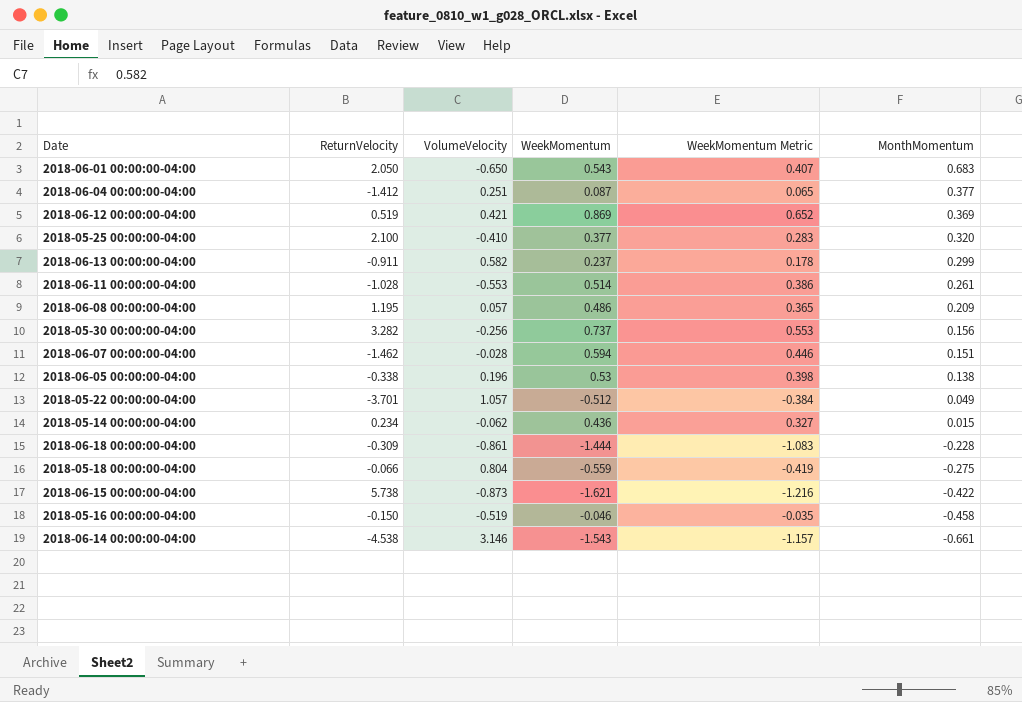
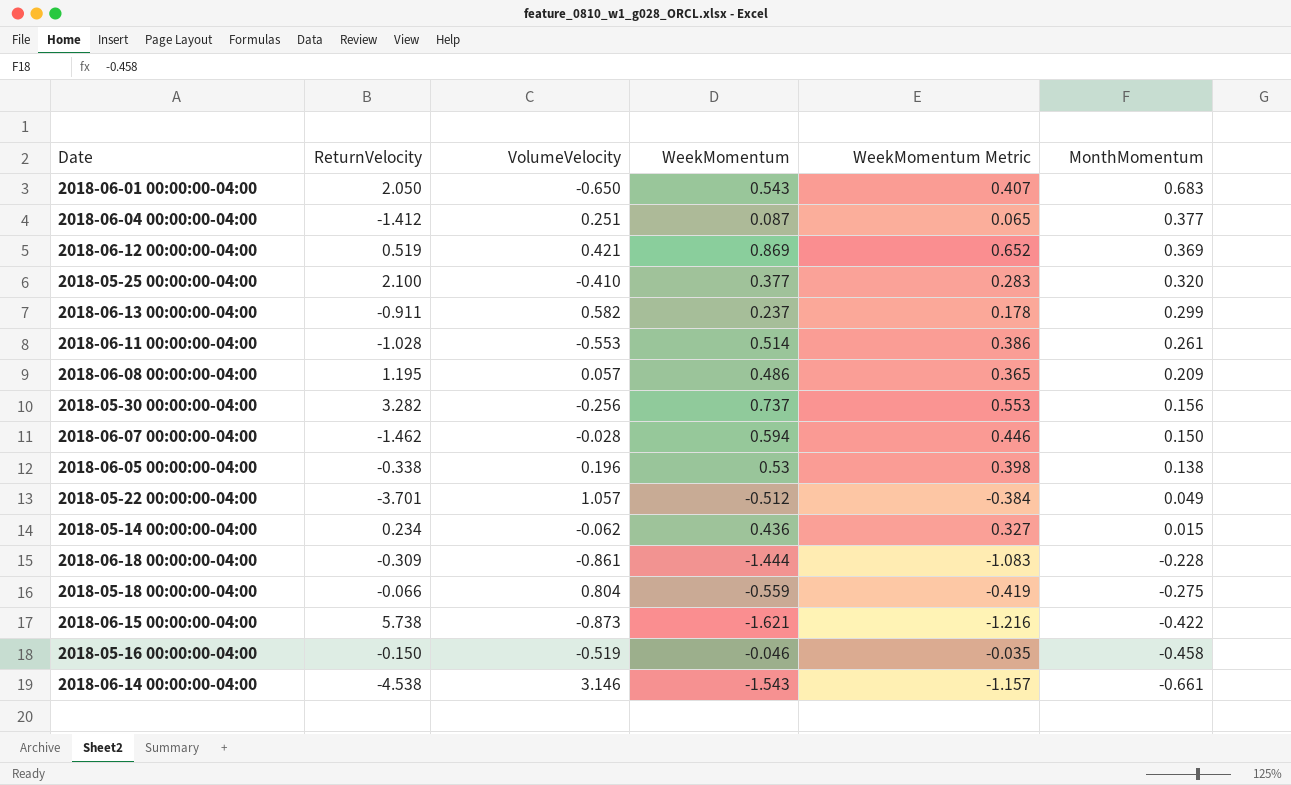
2018-06-07 00:00:00-04:00 | MonthMomentum: 0.151 -> 0.150

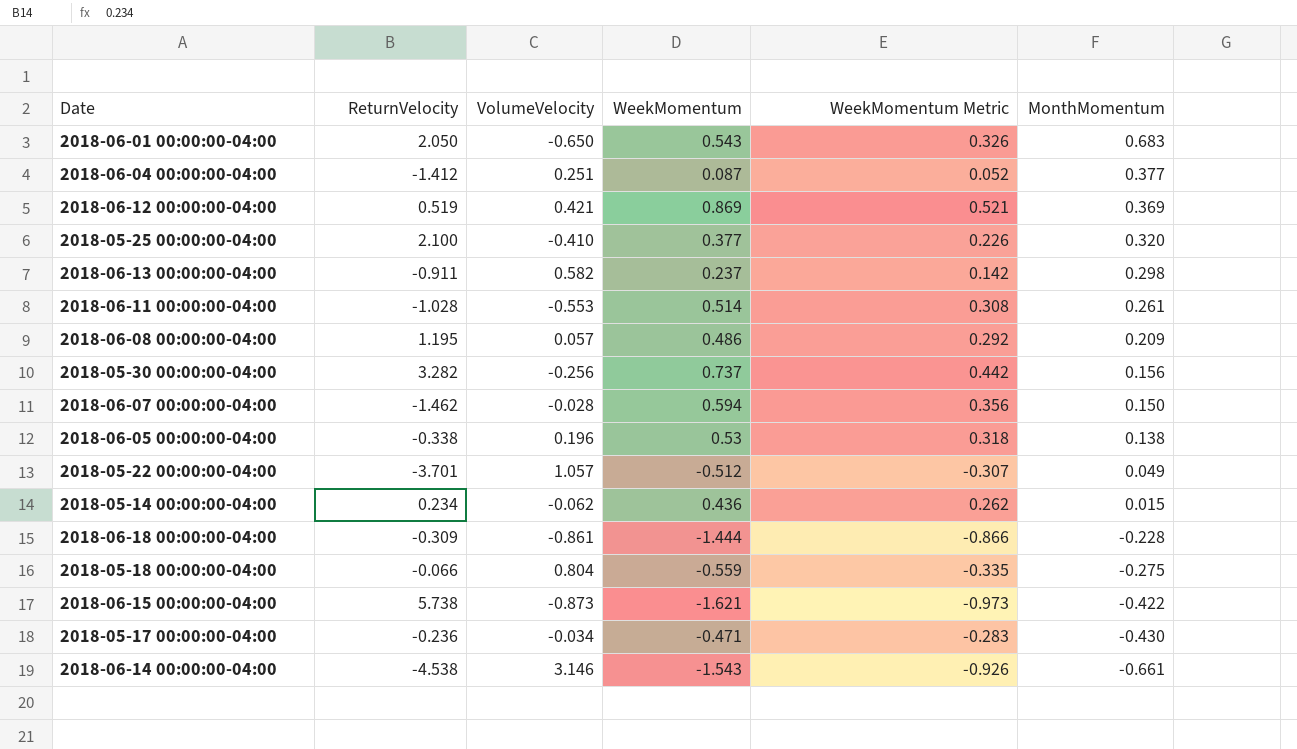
column WeekMomentum Metric | formula: [WeekMomentum] * 0.75 -> [WeekMomentum] * 0.6
row 2018-05-16 00:00:00-04:00: -0.150 | -0.519 | -0.046 | -0.035 | -0.458 -> none
2018-06-13 00:00:00-04:00 | MonthMomentum: 0.299 -> 0.298
row 2018-05-17 00:00:00-04:00: none -> -0.236 | -0.034 | -0.471 | -0.283 | -0.430

